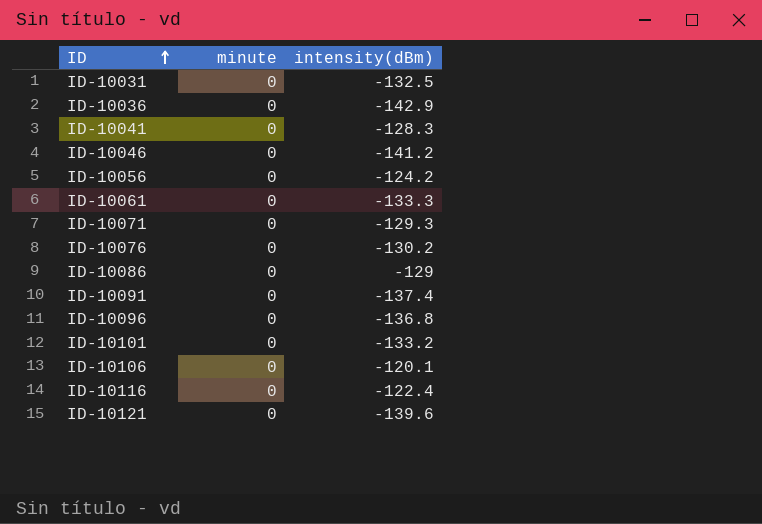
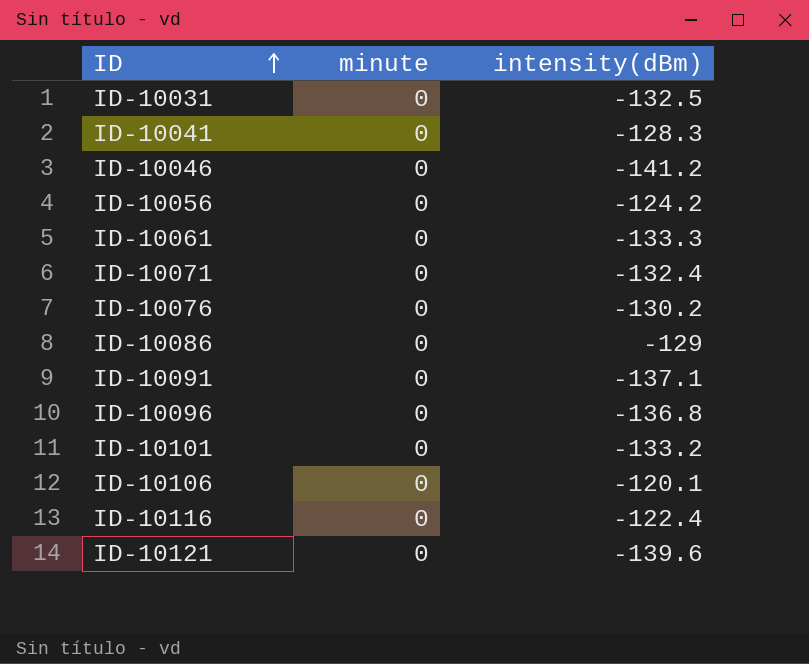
row ID-10036: 0 | -142.9 -> none
ID-10071 | intensity(dBm): -129.3 -> -132.4
ID-10091 | intensity(dBm): -137.4 -> -137.1

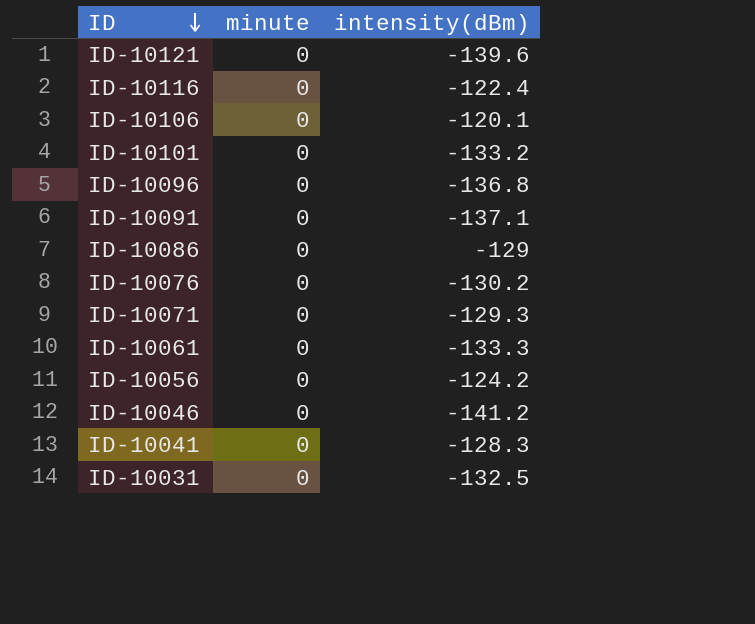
row order: ID ascending -> ID descending
ID-10071 | intensity(dBm): -132.4 -> -129.3

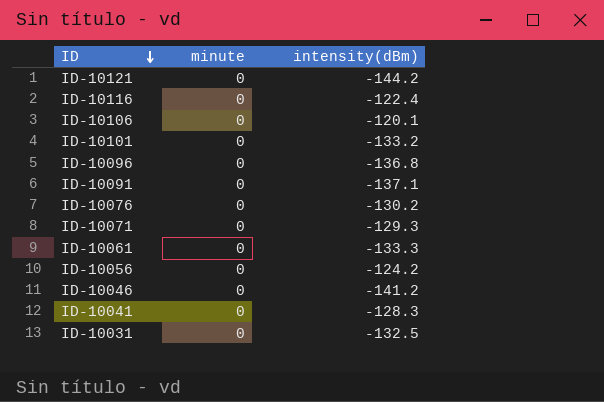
row ID-10086: 0 | -129 -> none
ID-10121 | intensity(dBm): -139.6 -> -144.2

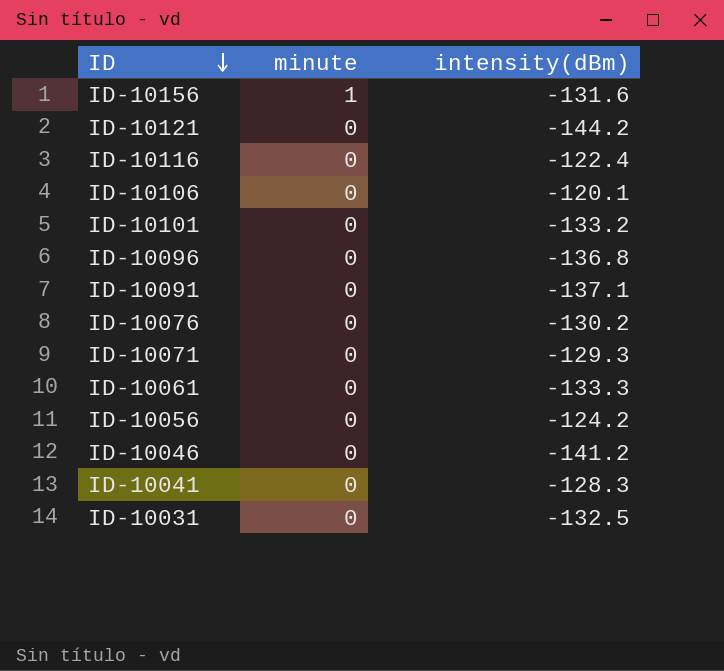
row ID-10156: none -> 1 | -131.6

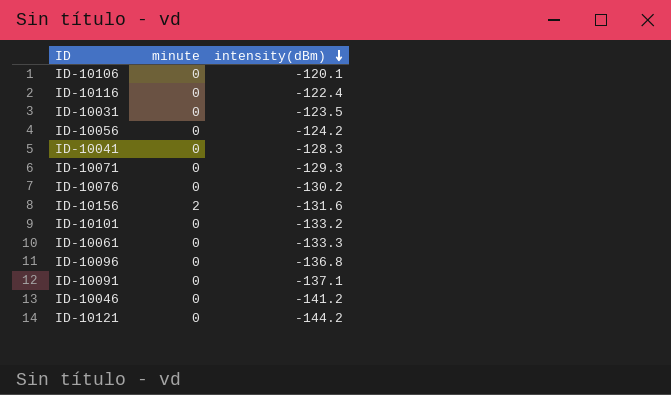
row order: ID descending -> intensity(dBm) descending
ID-10031 | intensity(dBm): -132.5 -> -123.5
ID-10156 | minute: 1 -> 2

